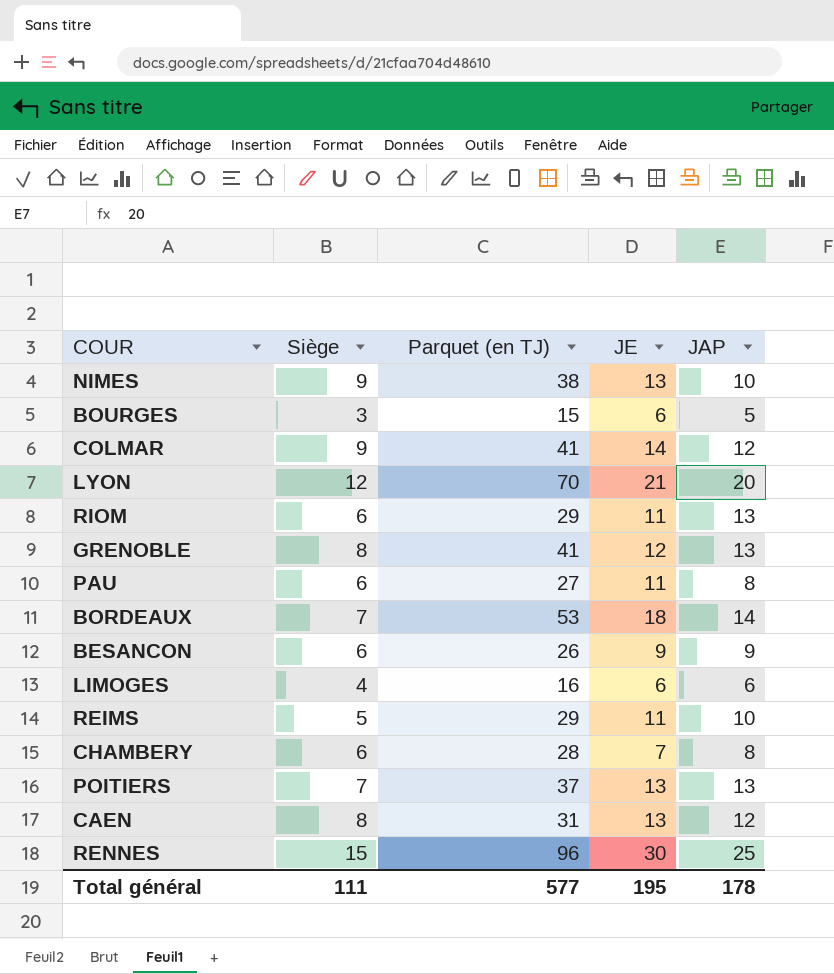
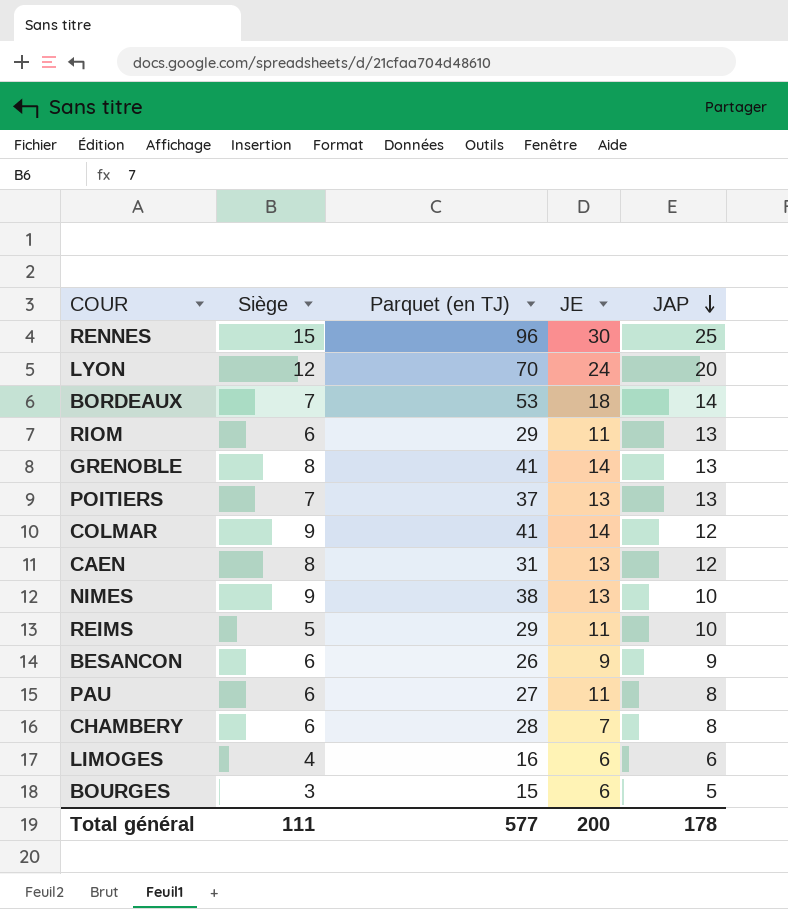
row order: none -> JAP descending
LYON | JE: 21 -> 24
GRENOBLE | JE: 12 -> 14
Total général | JE: 195 -> 200

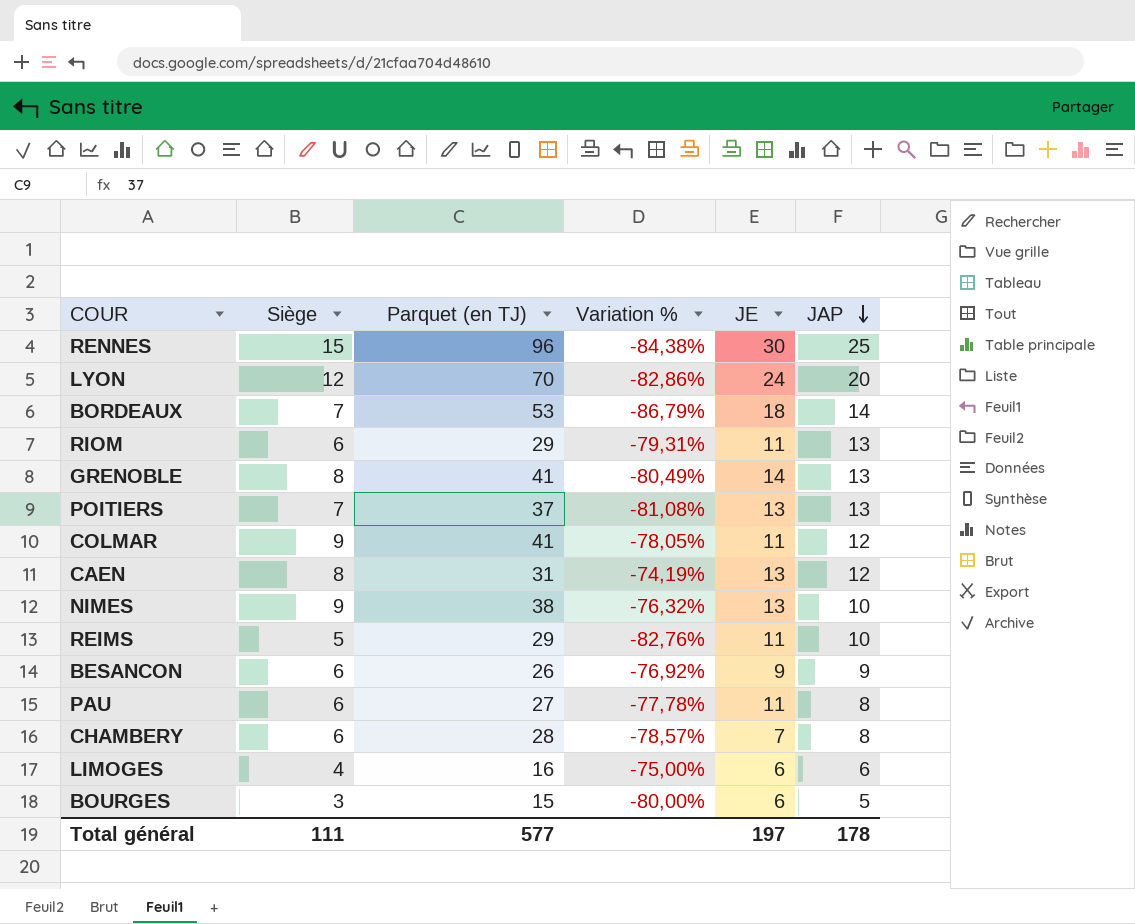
column Variation % | formula: none -> ([Siège] - [Parquet (en TJ)]) / [Parquet (en TJ)]
COLMAR | JE: 14 -> 11
Total général | JE: 200 -> 197

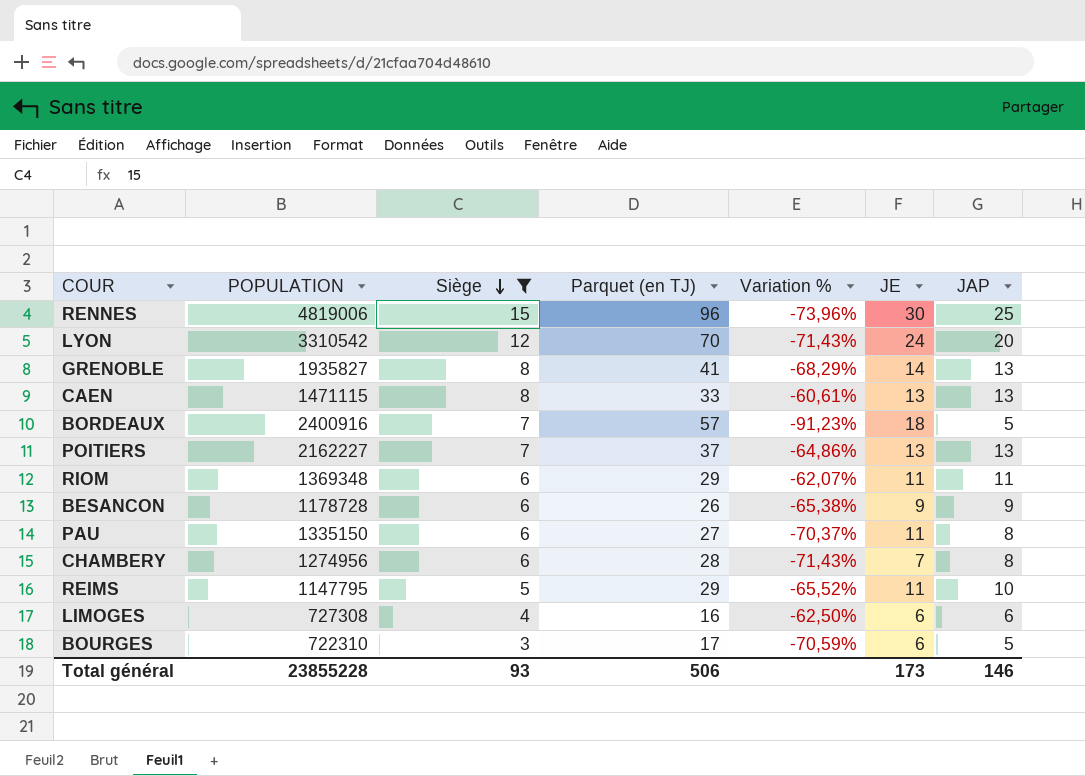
filter: none -> Siège != 9
row order: JAP descending -> Siège descending
column POPULATION | position: none -> 2
column Variation % | formula: ([Siège] - [Parquet (en TJ)]) / [Parquet (en TJ)] -> ([JAP] - [Parquet (en TJ)]) / [Parquet (en TJ)]
CAEN | Parquet (en TJ): 31 -> 33
CAEN | JAP: 12 -> 13
BORDEAUX | Parquet (en TJ): 53 -> 57
BORDEAUX | JAP: 14 -> 5
RIOM | JAP: 13 -> 11
BOURGES | Parquet (en TJ): 15 -> 17
Total général | Siège: 111 -> 93
Total général | Parquet (en TJ): 577 -> 506
Total général | JE: 197 -> 173
Total général | JAP: 178 -> 146

